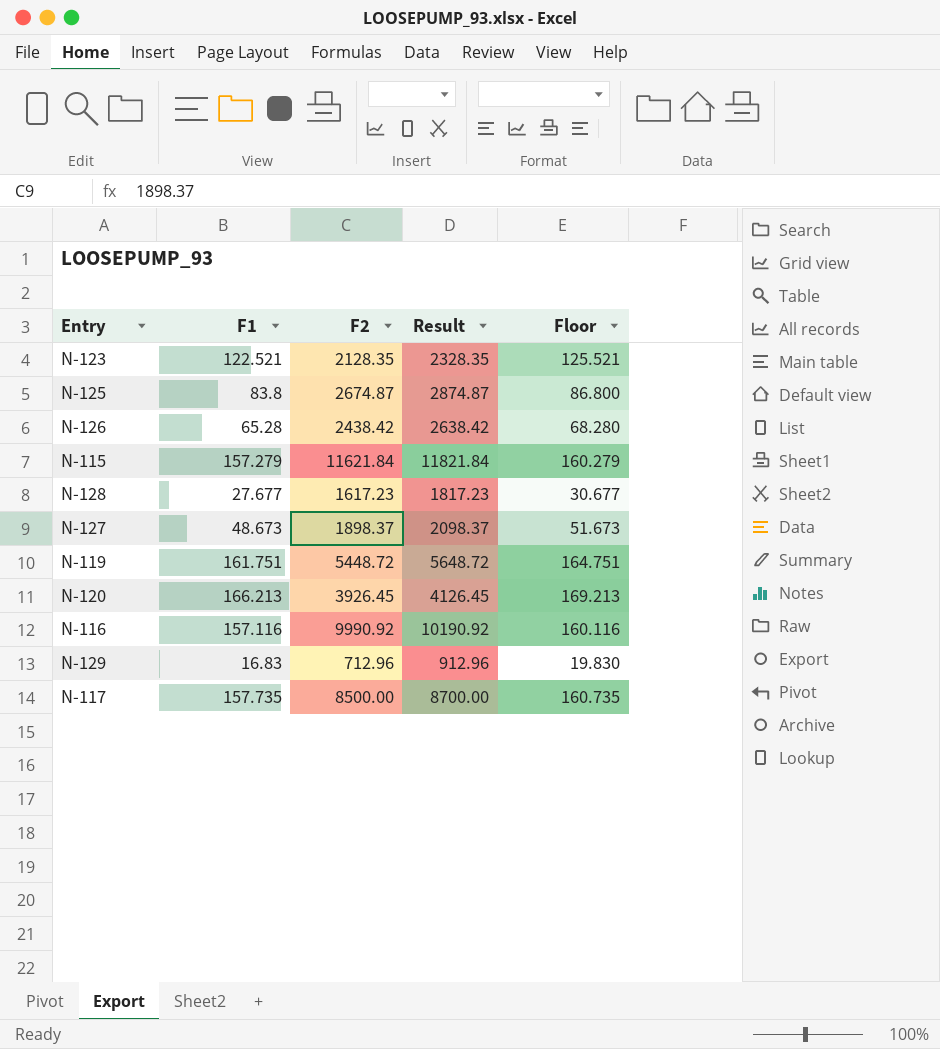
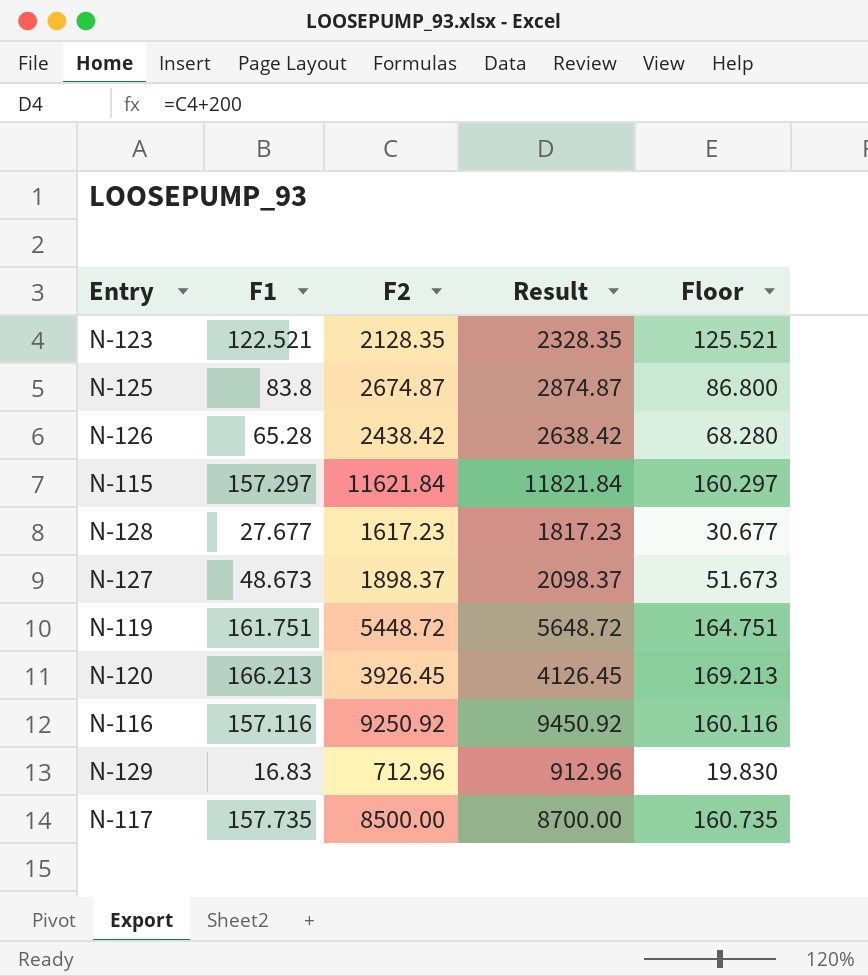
N-115 | F1: 157.279 -> 157.297
N-115 | Floor: 160.279 -> 160.297
N-116 | F2: 9990.92 -> 9250.92
N-116 | Result: 10190.92 -> 9450.92

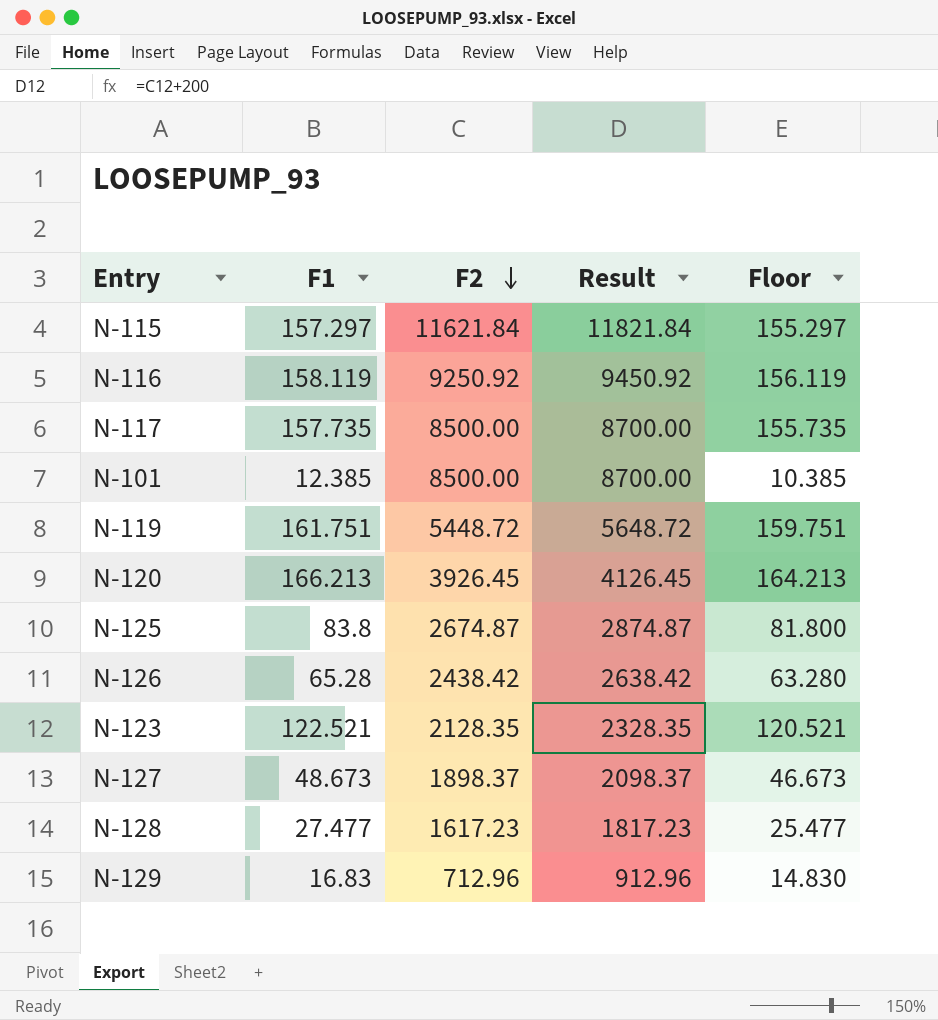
row order: none -> F2 descending
column Floor | formula: [F1] + 3 -> [F1] - 2
N-116 | F1: 157.116 -> 158.119
row N-101: none -> 12.385 | 8500.00 | 8700.00 | 10.385
N-128 | F1: 27.677 -> 27.477

